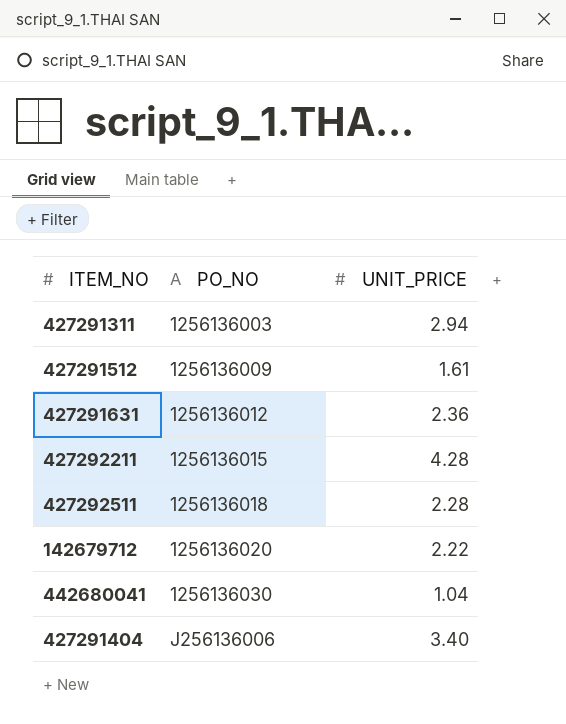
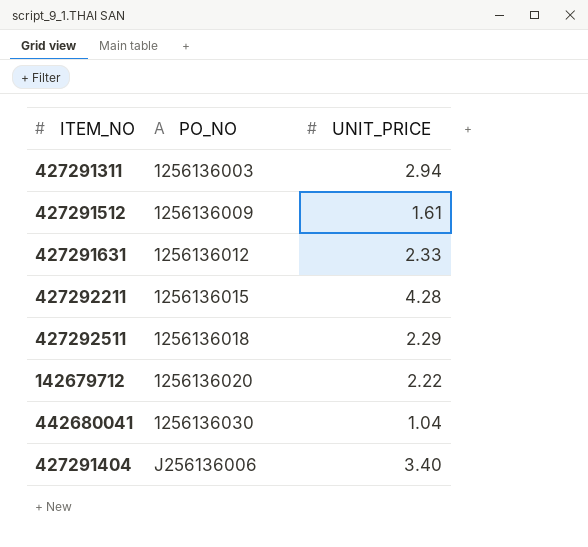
427291631 | UNIT_PRICE: 2.36 -> 2.33
427292511 | UNIT_PRICE: 2.28 -> 2.29

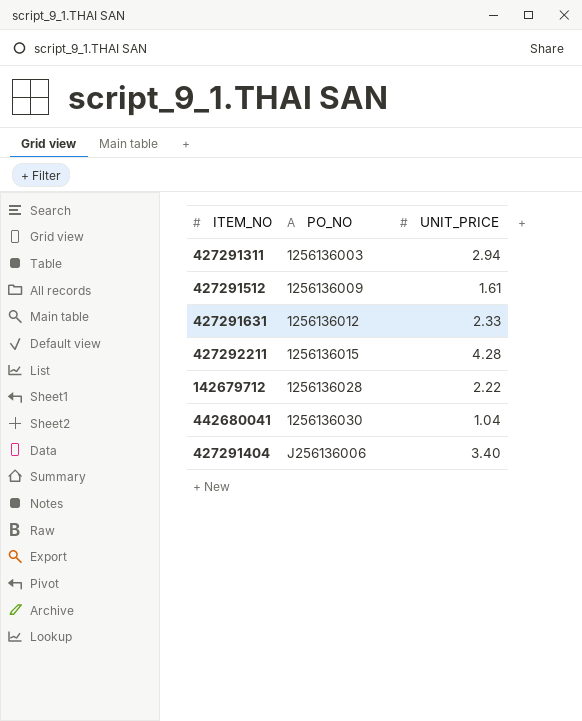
row 427292511: 1256136018 | 2.29 -> none
142679712 | PO_NO: 1256136020 -> 1256136028

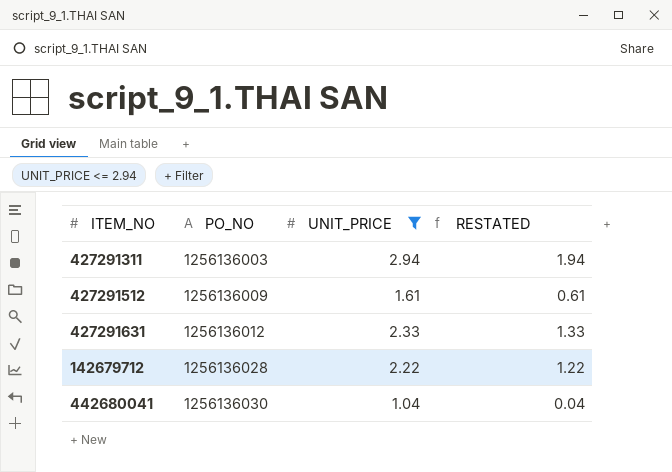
filter: none -> UNIT_PRICE <= 2.94
column RESTATED | formula: none -> [UNIT_PRICE] - 1

